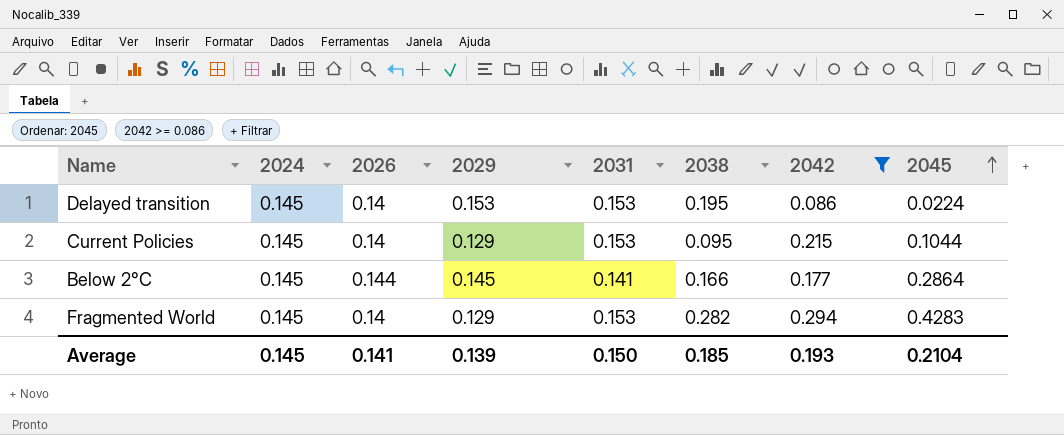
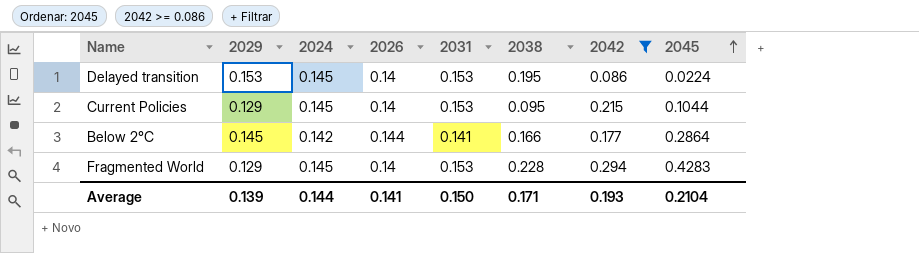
column 2029 | position: 4 -> 2
Below 2°C | 2024: 0.145 -> 0.142
Fragmented World | 2038: 0.282 -> 0.228
Average | 2024: 0.145 -> 0.144
Average | 2038: 0.185 -> 0.171

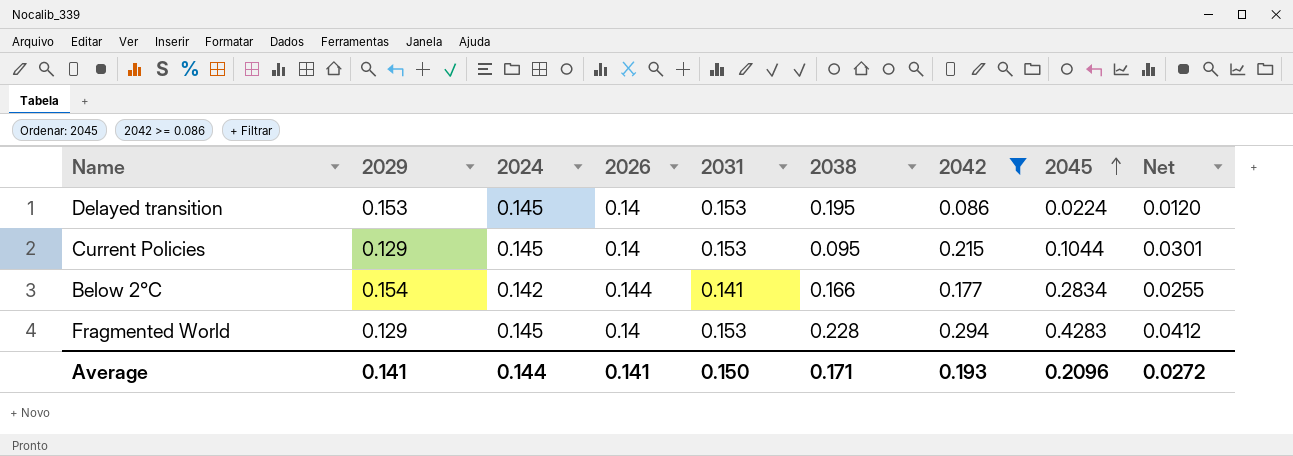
column Net | formula: none -> [2026] * [2042]
Below 2°C | 2029: 0.145 -> 0.154
Below 2°C | 2045: 0.2864 -> 0.2834
Average | 2029: 0.139 -> 0.141
Average | 2045: 0.2104 -> 0.2096

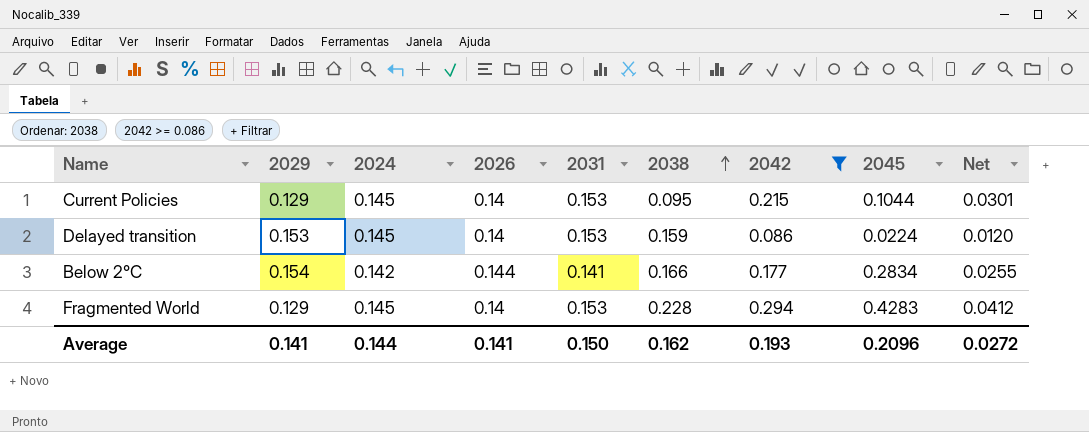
row order: 2045 ascending -> 2038 ascending
Delayed transition | 2038: 0.195 -> 0.159
Average | 2038: 0.171 -> 0.162

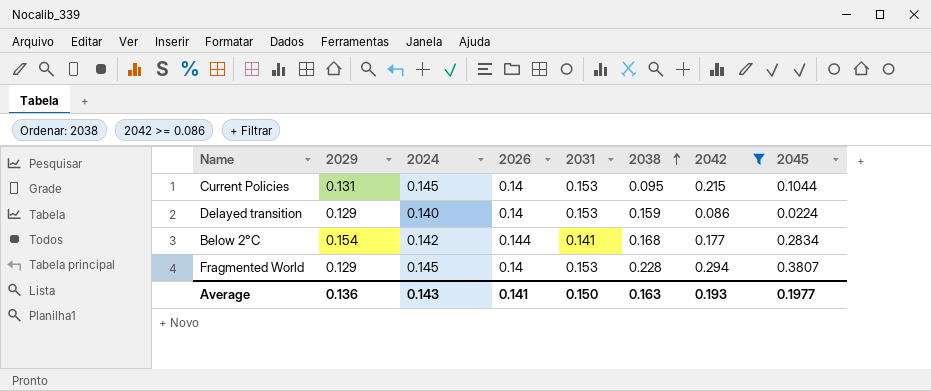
column Net | formula: [2026] * [2042] -> none
Current Policies | 2029: 0.129 -> 0.131
Delayed transition | 2029: 0.153 -> 0.129
Delayed transition | 2024: 0.145 -> 0.140
Below 2°C | 2038: 0.166 -> 0.168
Fragmented World | 2045: 0.4283 -> 0.3807
Average | 2029: 0.141 -> 0.136
Average | 2024: 0.144 -> 0.143
Average | 2038: 0.162 -> 0.163
Average | 2045: 0.2096 -> 0.1977

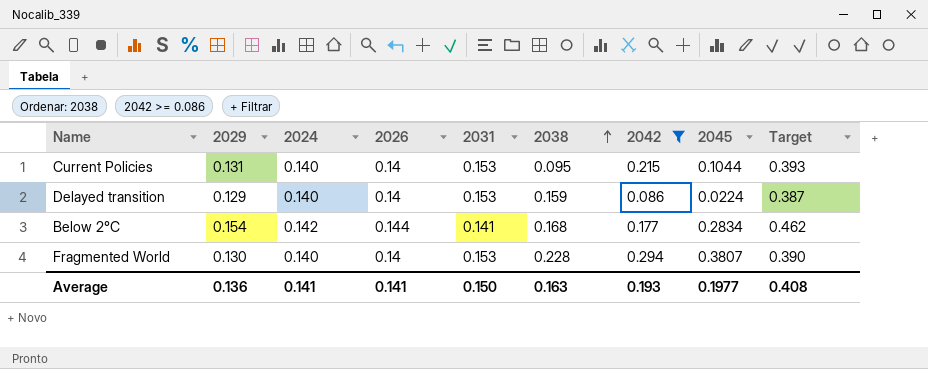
column Target | formula: none -> [2029] * 3
Current Policies | 2024: 0.145 -> 0.140
Fragmented World | 2029: 0.129 -> 0.130
Fragmented World | 2024: 0.145 -> 0.140
Average | 2024: 0.143 -> 0.141

